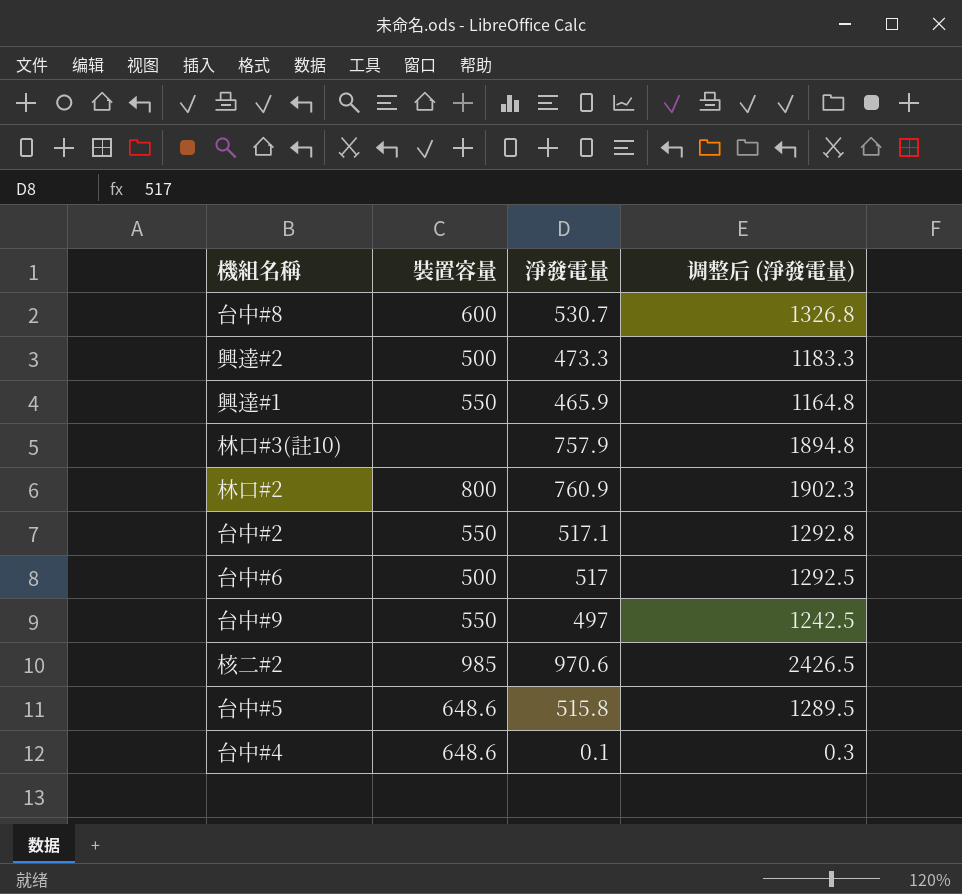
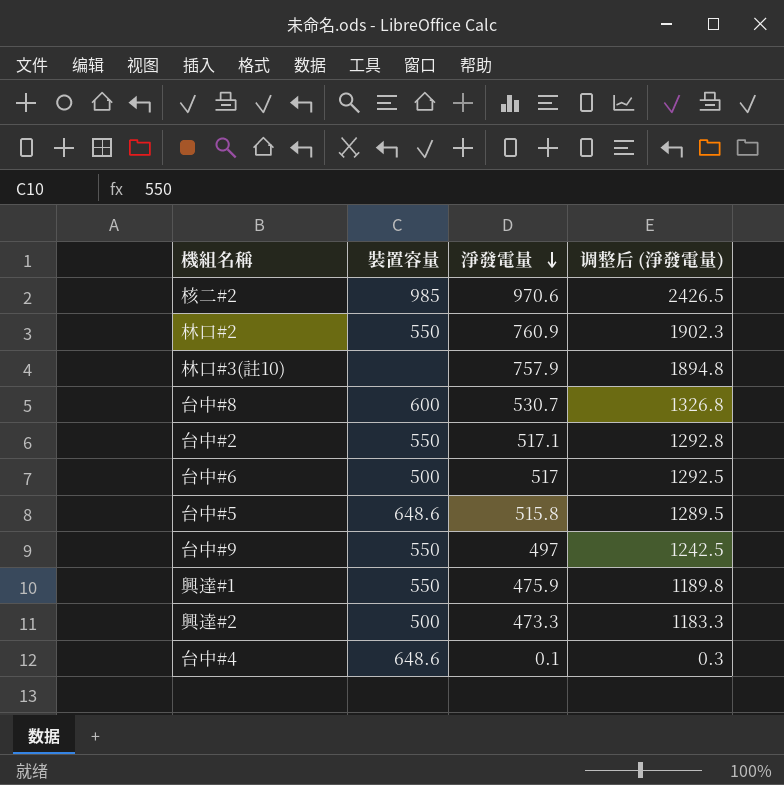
row order: none -> 淨發電量 descending
林口#2 | 裝置容量: 800 -> 550
興達#1 | 淨發電量: 465.9 -> 475.9
興達#1 | 调整后 (淨發電量): 1164.8 -> 1189.8

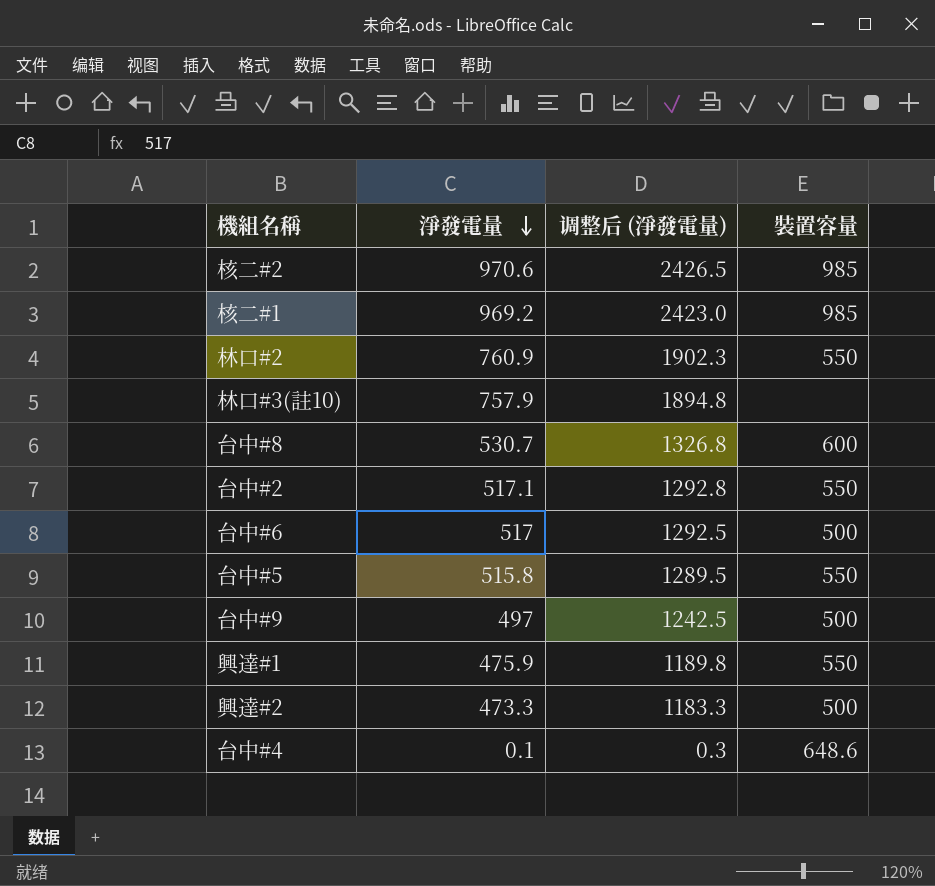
column 裝置容量 | position: 2 -> 4
row 核二#1: none -> 969.2 | 2423.0 | 985
台中#5 | 裝置容量: 648.6 -> 550
台中#9 | 裝置容量: 550 -> 500

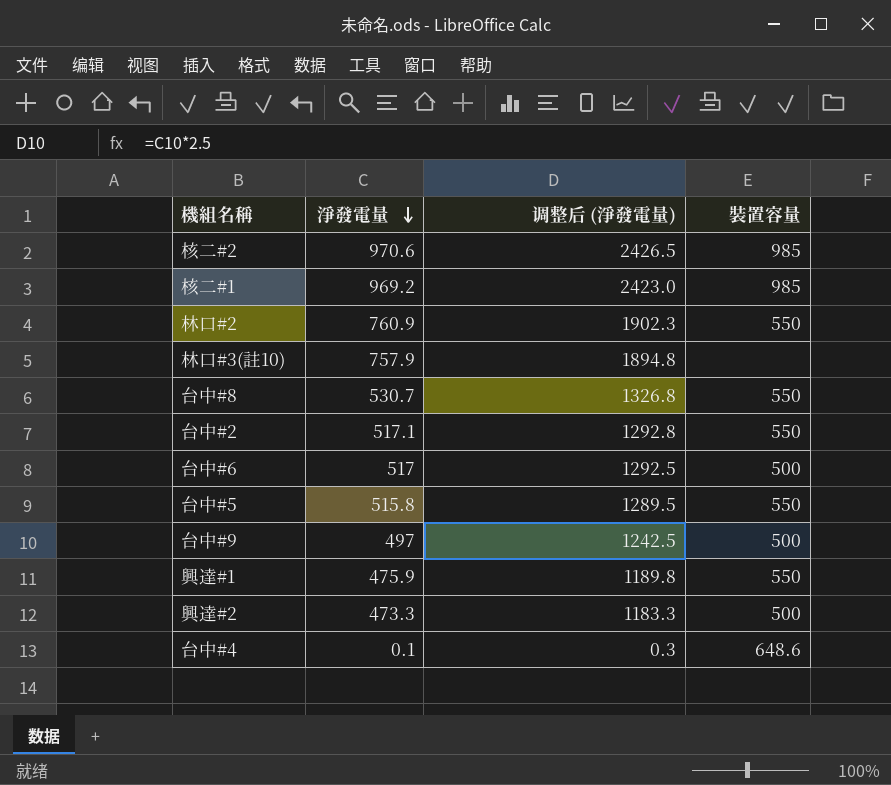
台中#8 | 裝置容量: 600 -> 550

